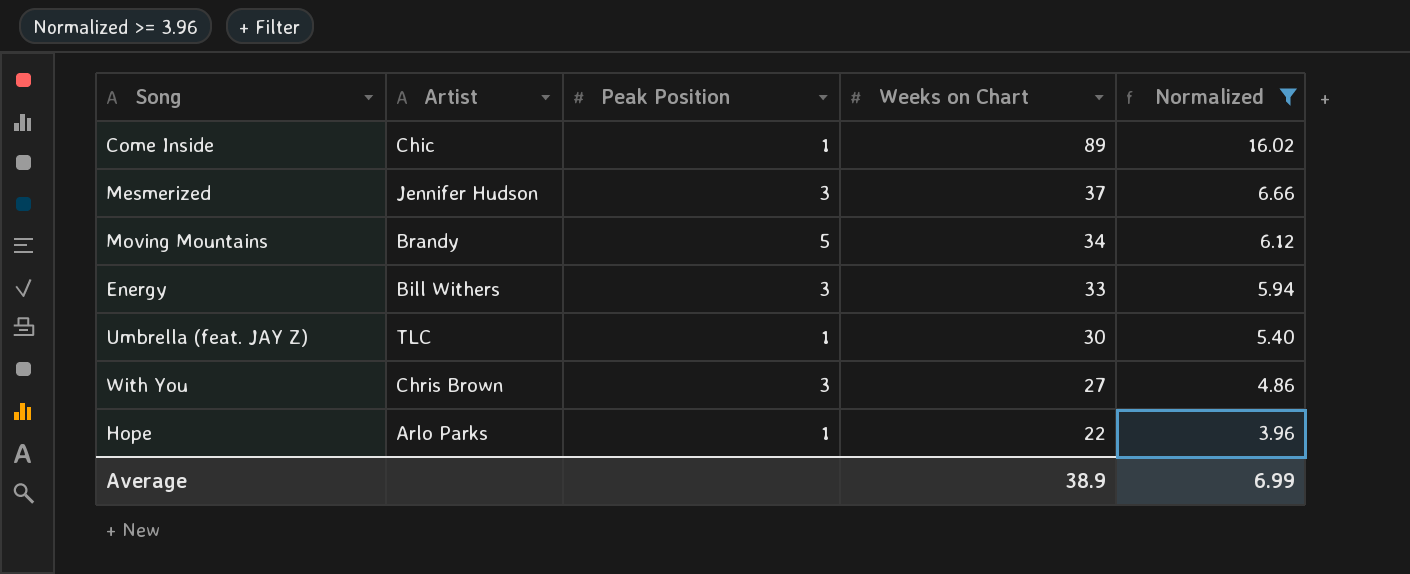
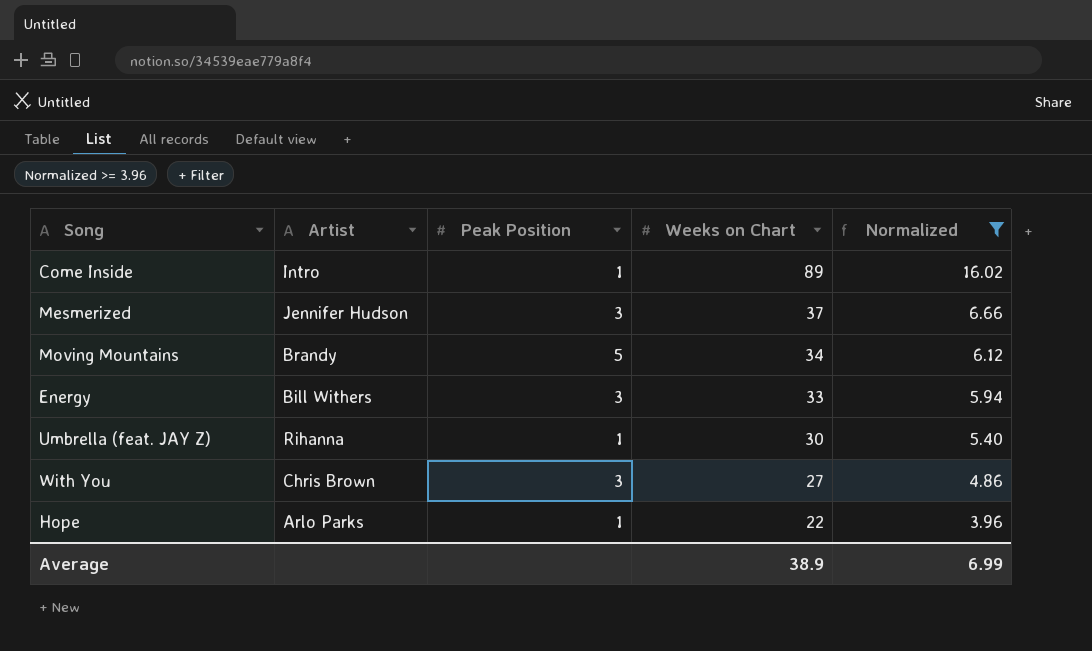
Come Inside | Artist: Chic -> Intro
Umbrella (feat. JAY Z) | Artist: TLC -> Rihanna

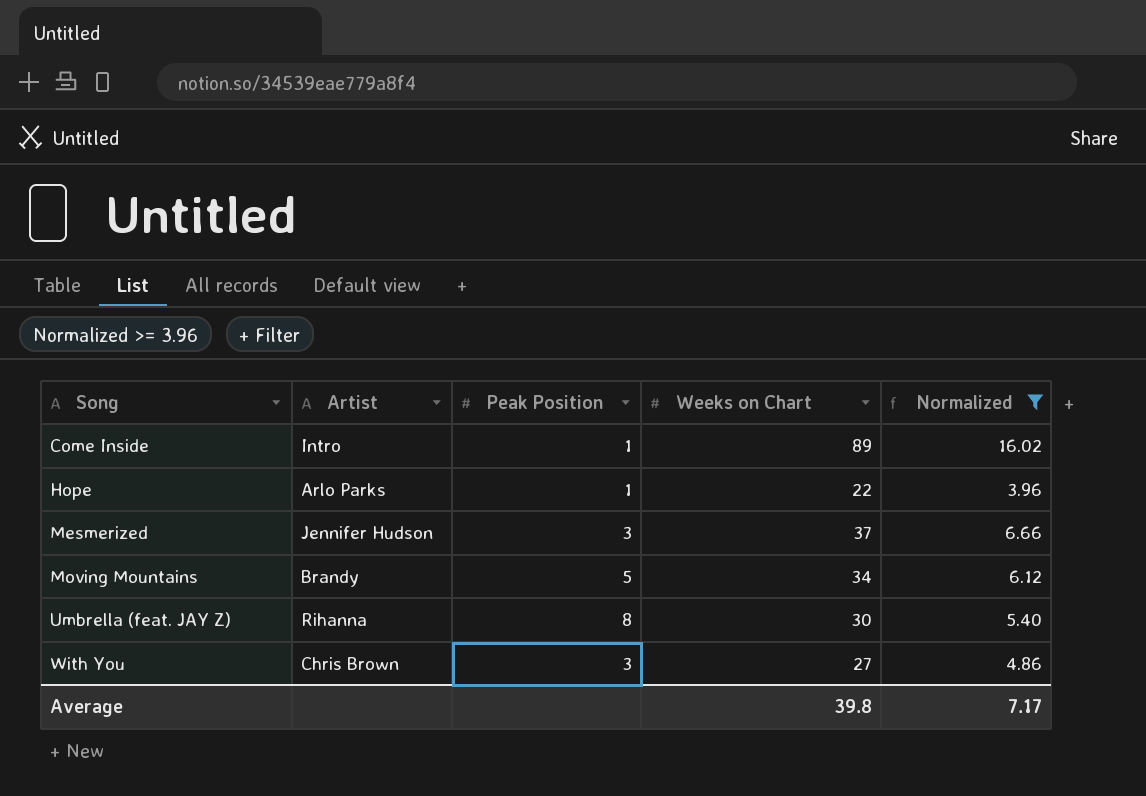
row order: Weeks on Chart descending -> Song ascending
row Energy: Bill Withers | 3 | 33 | 5.94 -> none
Umbrella (feat. JAY Z) | Peak Position: 1 -> 8
Average | Weeks on Chart: 38.9 -> 39.8
Average | Normalized: 6.99 -> 7.17

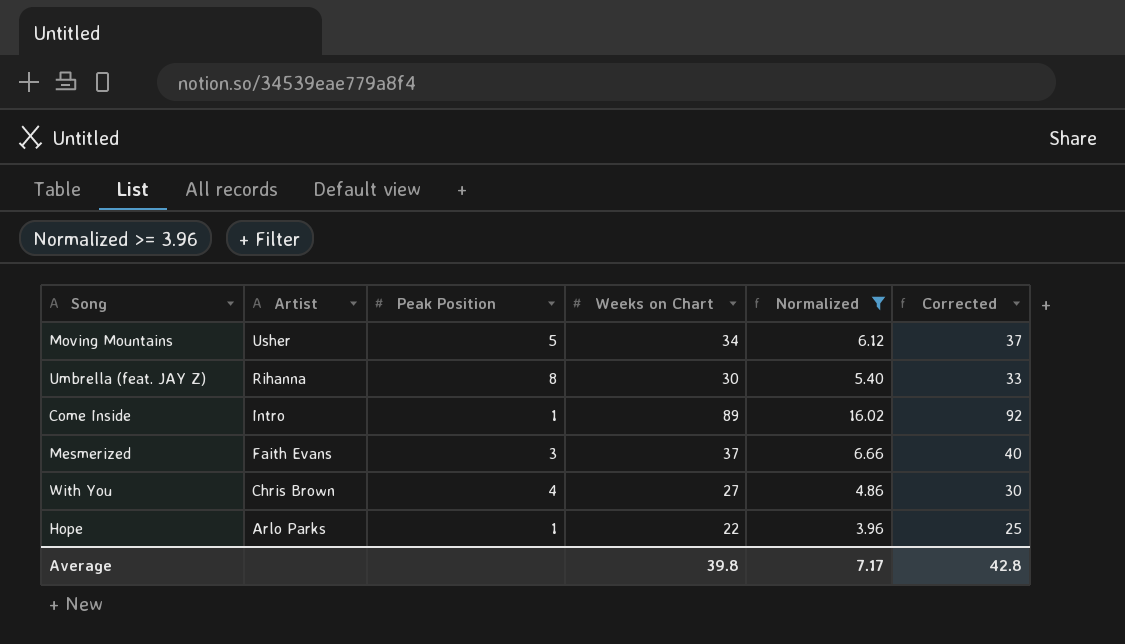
row order: Song ascending -> Artist descending
column Corrected | formula: none -> [Weeks on Chart] + 3
Moving Mountains | Artist: Brandy -> Usher
Mesmerized | Artist: Jennifer Hudson -> Faith Evans
With You | Peak Position: 3 -> 4

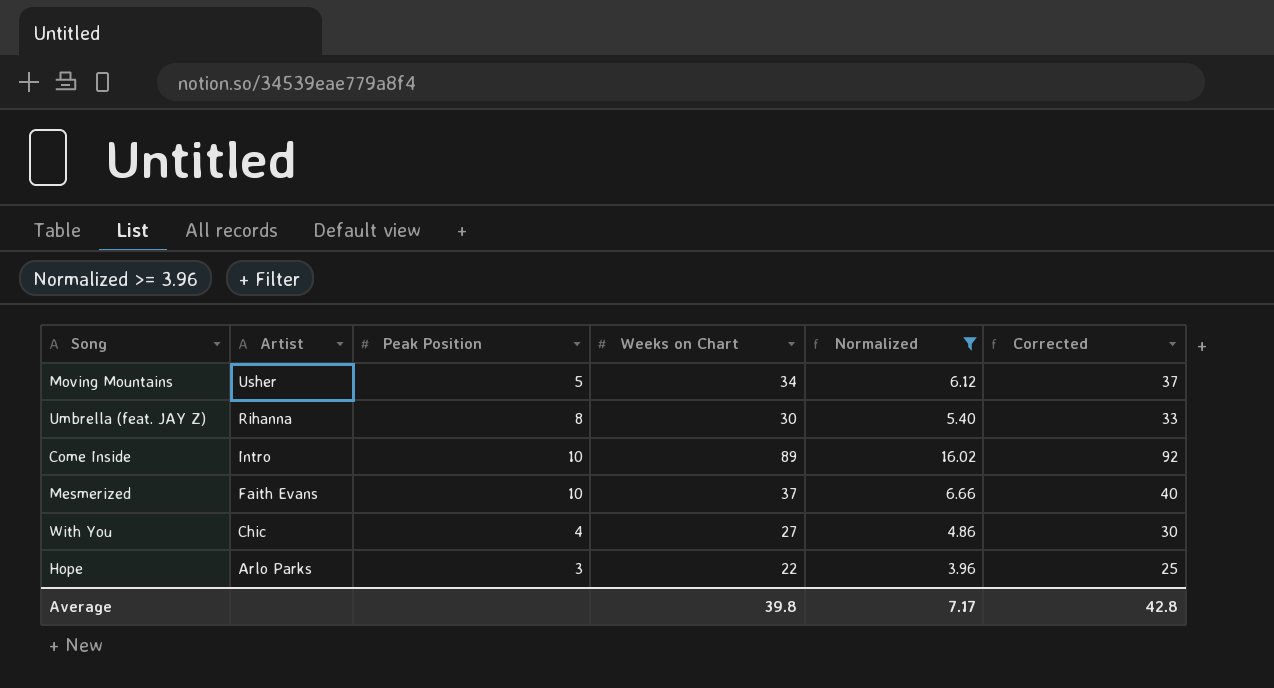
Come Inside | Peak Position: 1 -> 10
Mesmerized | Peak Position: 3 -> 10
With You | Artist: Chris Brown -> Chic
Hope | Peak Position: 1 -> 3

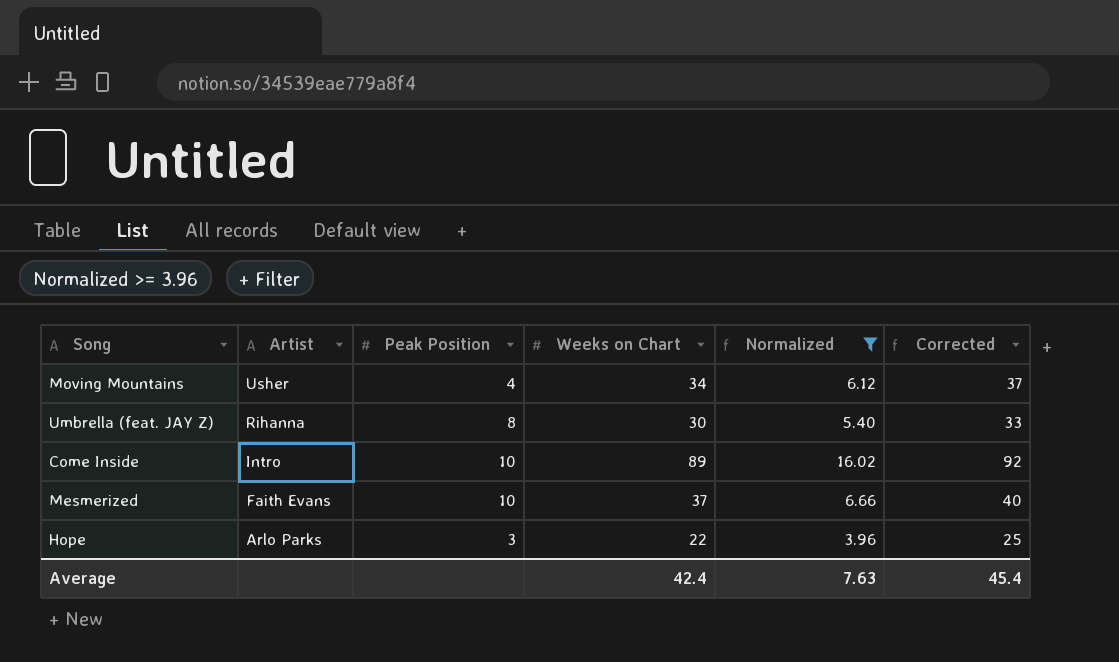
row With You: Chic | 4 | 27 | 4.86 | 30 -> none
Moving Mountains | Peak Position: 5 -> 4
Average | Weeks on Chart: 39.8 -> 42.4
Average | Normalized: 7.17 -> 7.63
Average | Corrected: 42.8 -> 45.4

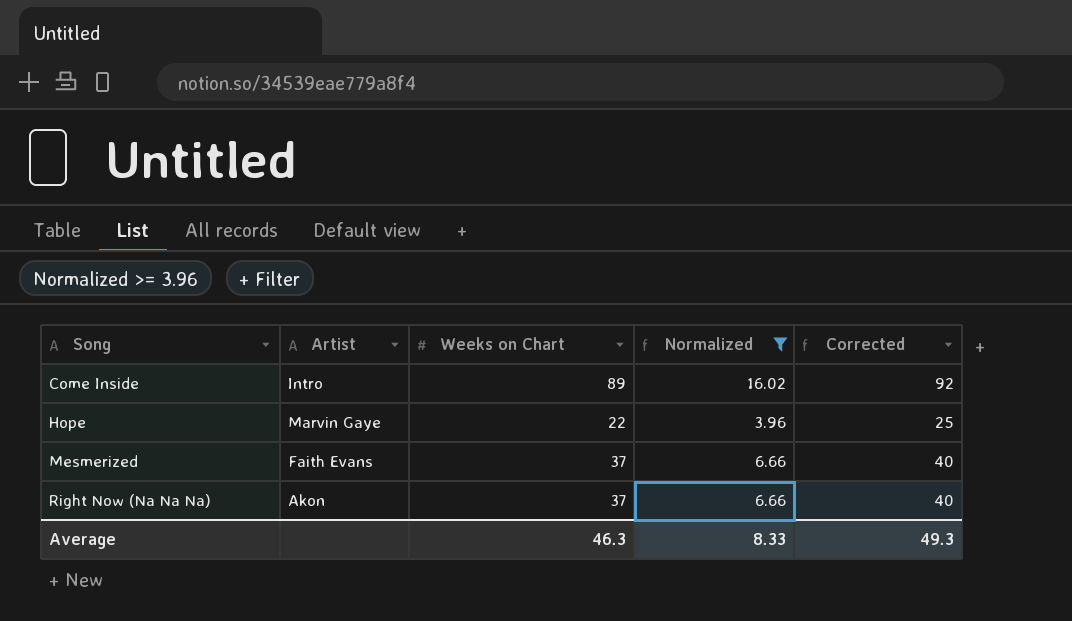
row order: Artist descending -> Song ascending
column Peak Position | position: 3 -> none
row Moving Mountains: Usher | 4 | 34 | 6.12 | 37 -> none
row Umbrella (feat. JAY Z): Rihanna | 8 | 30 | 5.40 | 33 -> none
Hope | Artist: Arlo Parks -> Marvin Gaye
row Right Now (Na Na Na): none -> Akon | 37 | 6.66 | 40
Average | Weeks on Chart: 42.4 -> 46.3
Average | Normalized: 7.63 -> 8.33
Average | Corrected: 45.4 -> 49.3

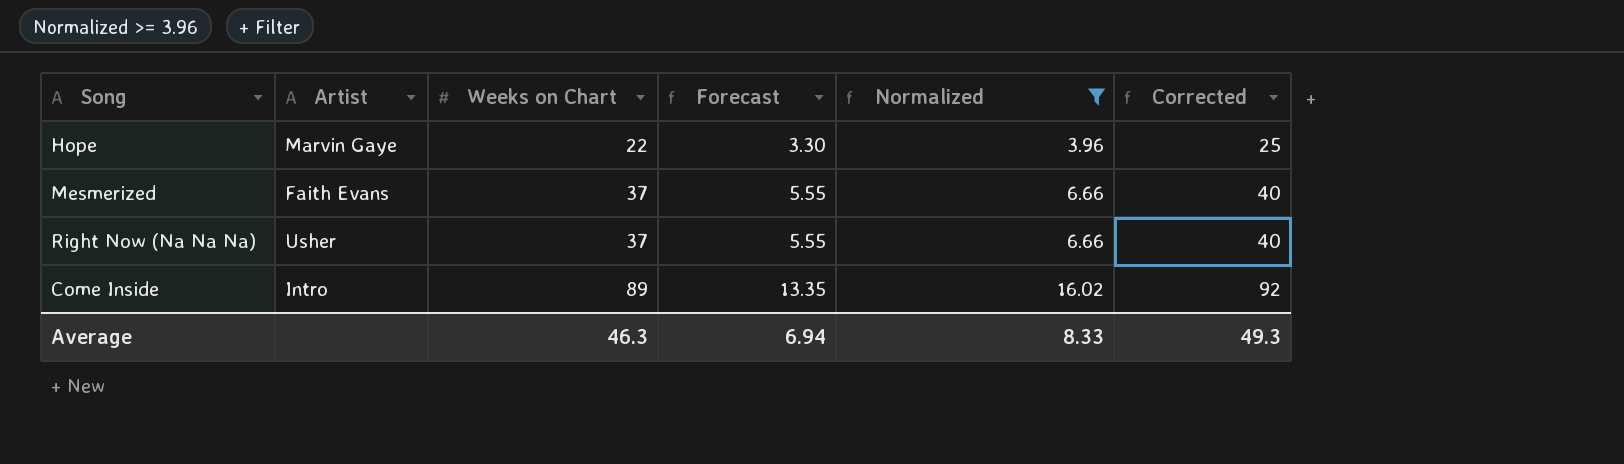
row order: Song ascending -> Weeks on Chart ascending
column Forecast | formula: none -> [Weeks on Chart] * 0.15
Right Now (Na Na Na) | Artist: Akon -> Usher

